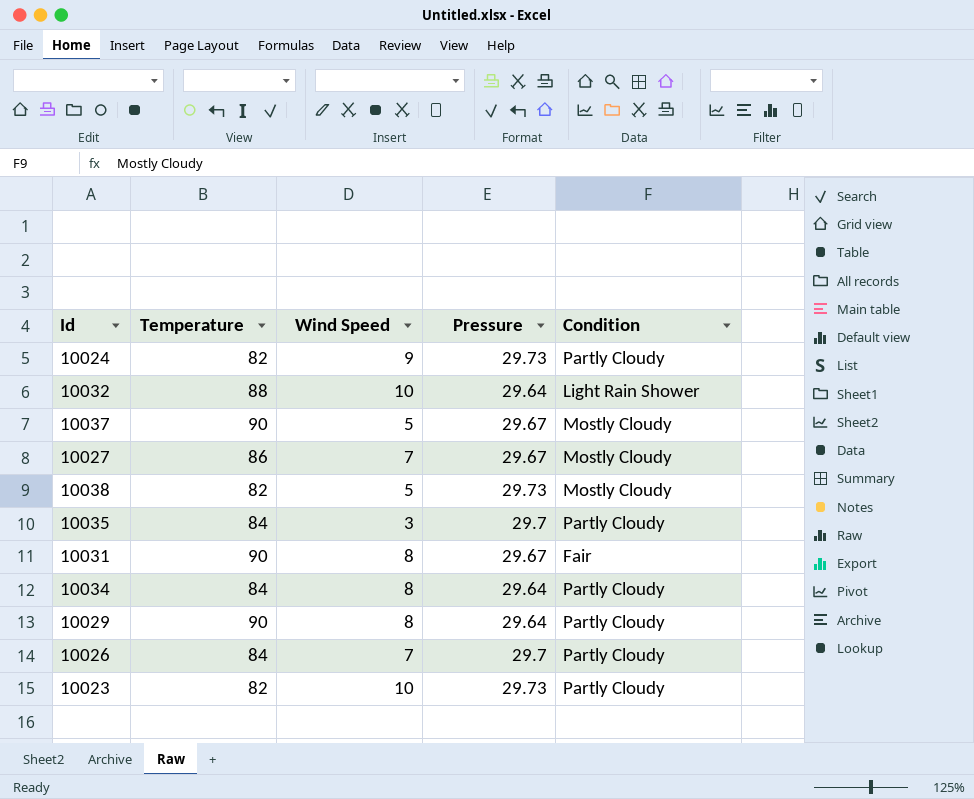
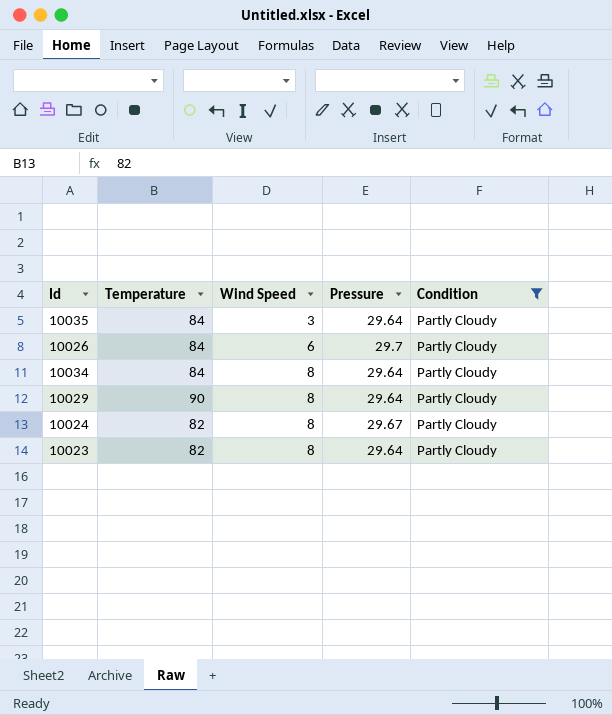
filter: none -> Condition = Partly Cloudy
row order: none -> Wind Speed ascending
10035 | Pressure: 29.7 -> 29.64
10026 | Wind Speed: 7 -> 6
10024 | Wind Speed: 9 -> 8
10024 | Pressure: 29.73 -> 29.67
10023 | Wind Speed: 10 -> 8
10023 | Pressure: 29.73 -> 29.64

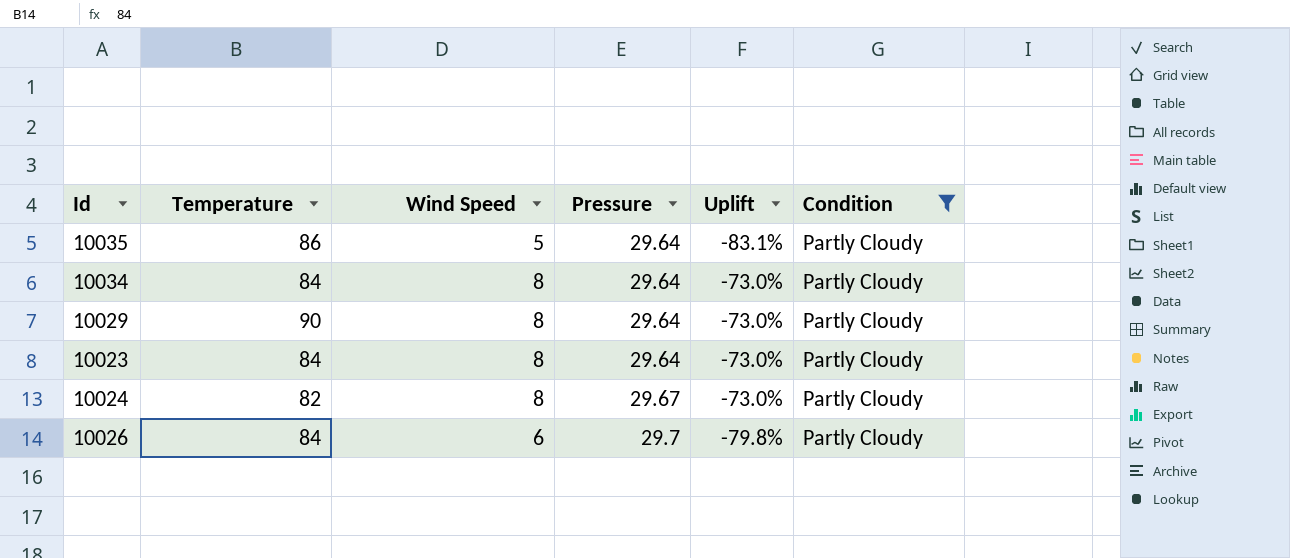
row order: Wind Speed ascending -> Pressure ascending
column Uplift | formula: none -> ([Wind Speed] - [Pressure]) / [Pressure]
10035 | Temperature: 84 -> 86
10035 | Wind Speed: 3 -> 5
10023 | Temperature: 82 -> 84

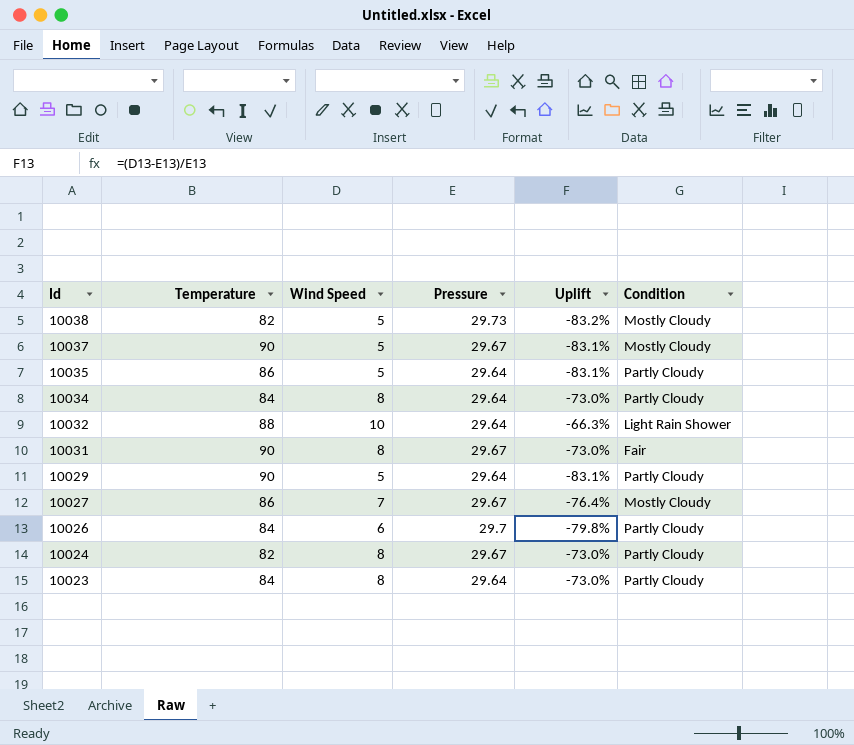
filter: Condition = Partly Cloudy -> none
row order: Pressure ascending -> Id descending
10029 | Wind Speed: 8 -> 5
10029 | Uplift: -73.0% -> -83.1%

